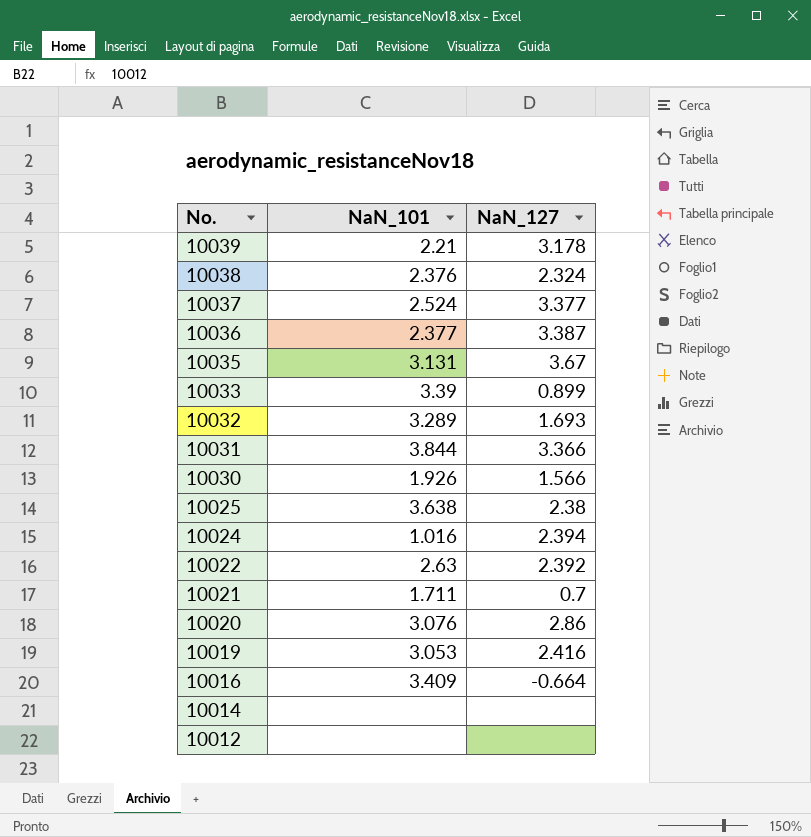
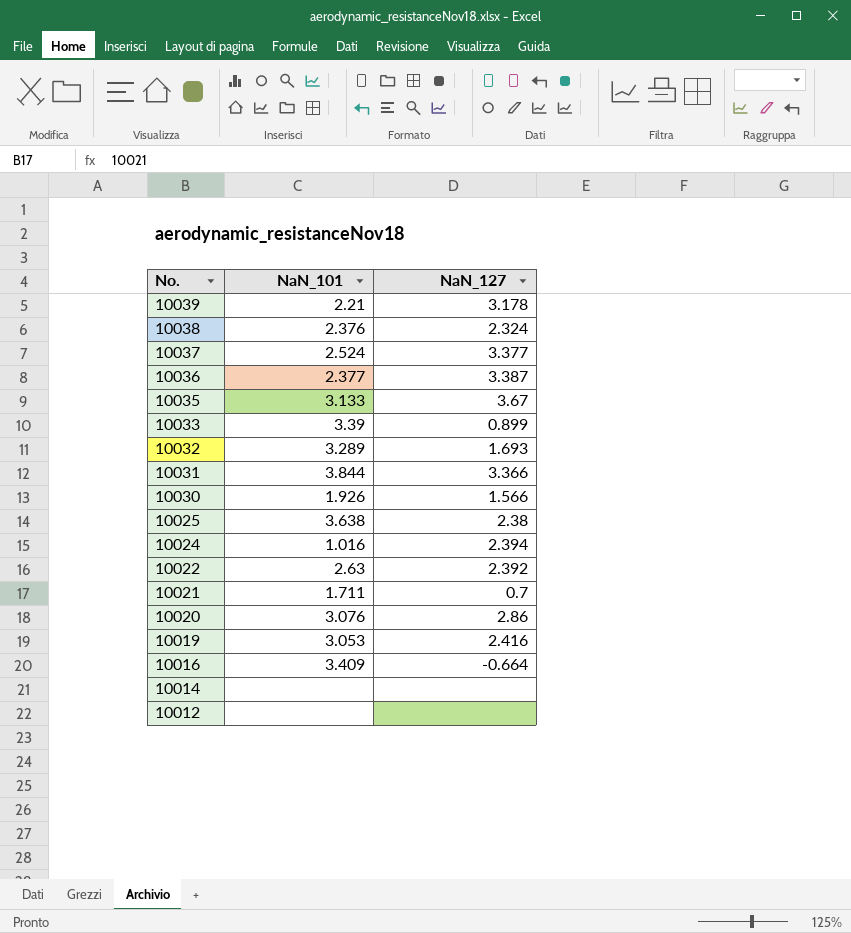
10035 | NaN_101: 3.131 -> 3.133

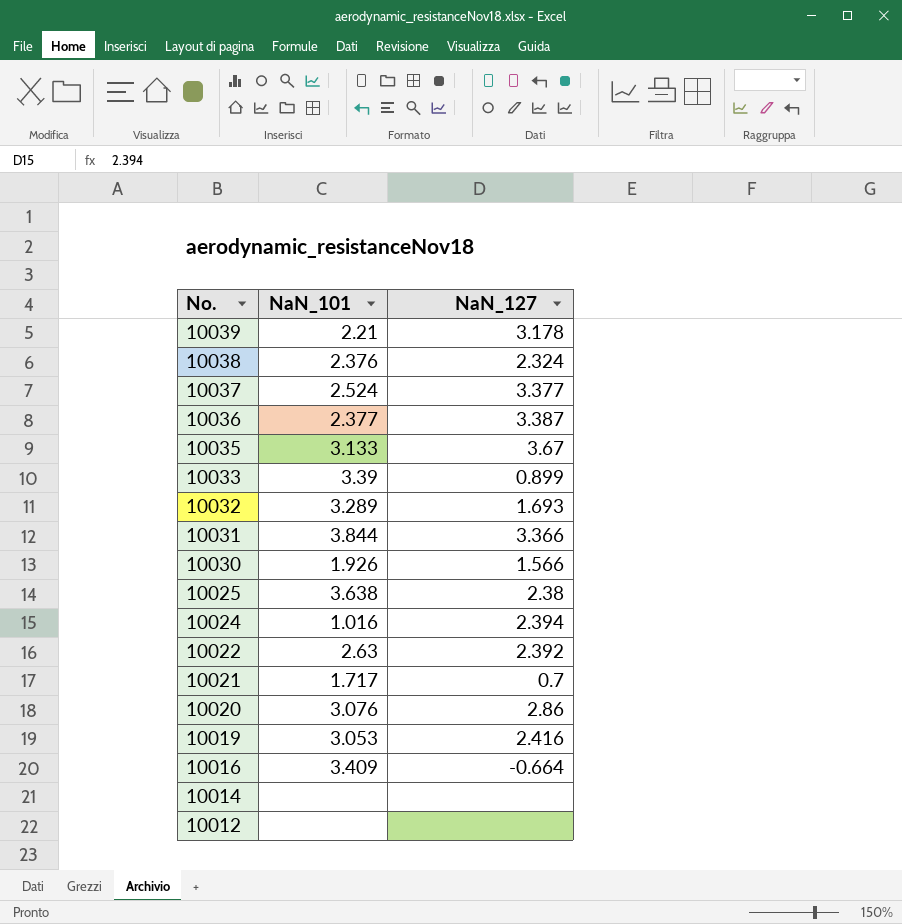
10021 | NaN_101: 1.711 -> 1.717

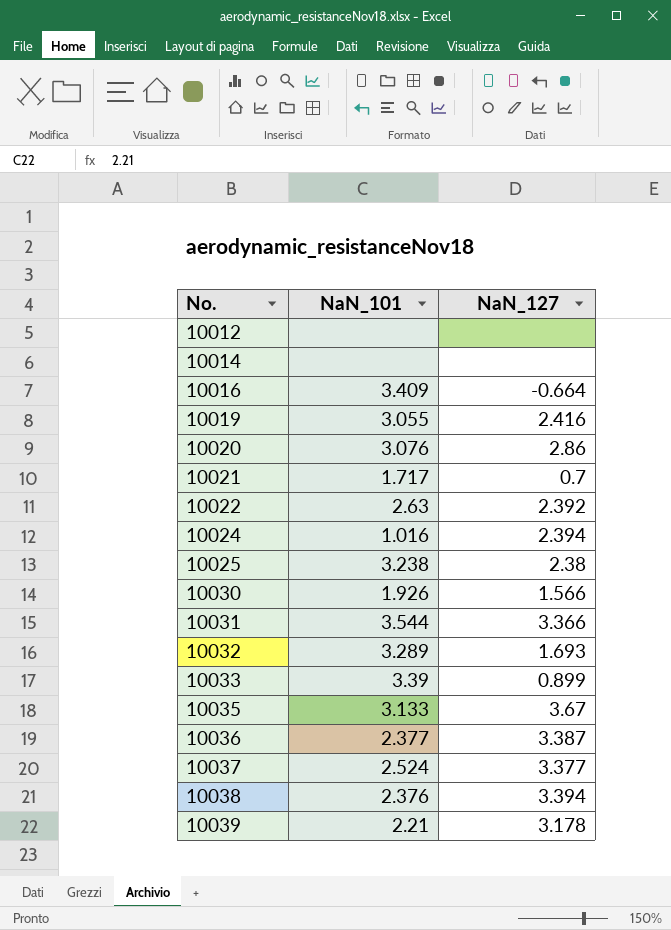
row order: No. descending -> No. ascending
10019 | NaN_101: 3.053 -> 3.055
10025 | NaN_101: 3.638 -> 3.238
10031 | NaN_101: 3.844 -> 3.544
10038 | NaN_127: 2.324 -> 3.394

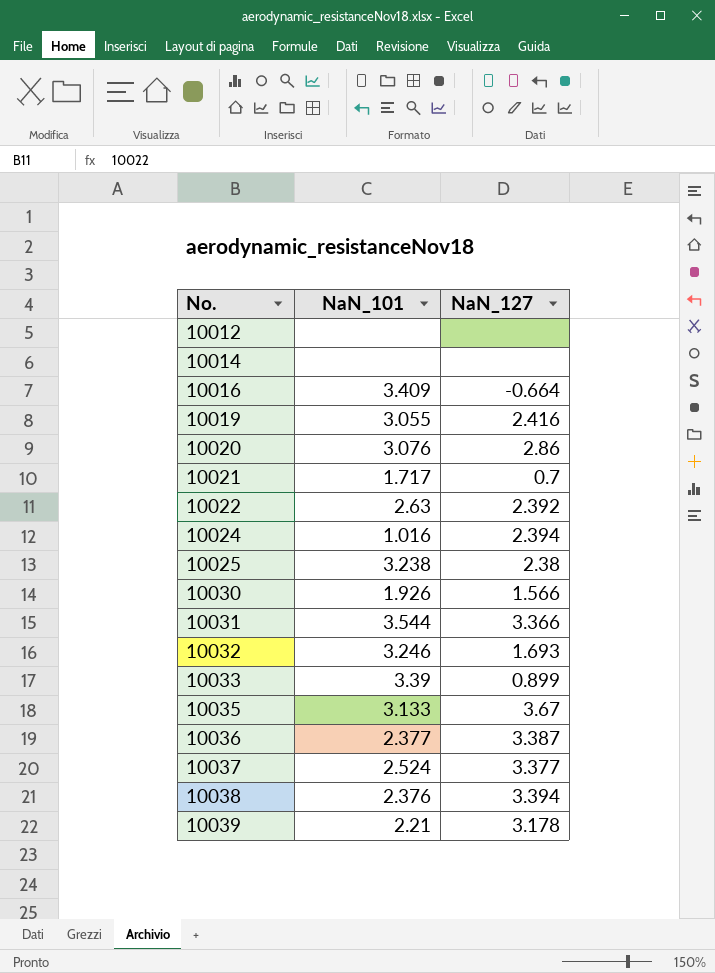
10032 | NaN_101: 3.289 -> 3.246

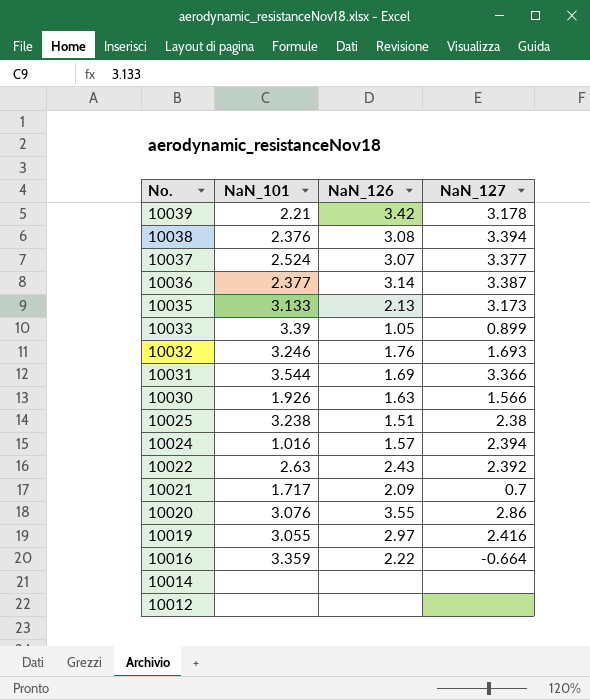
row order: No. ascending -> No. descending
column NaN_126 | position: none -> 3
10035 | NaN_127: 3.67 -> 3.173
10016 | NaN_101: 3.409 -> 3.359

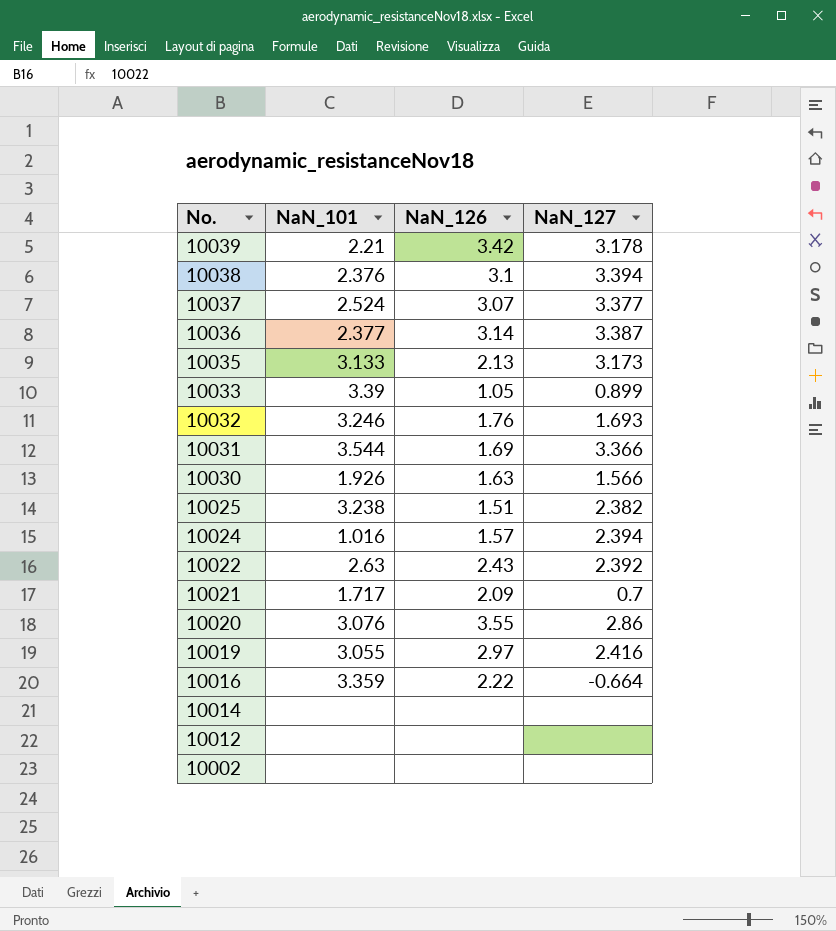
10038 | NaN_126: 3.08 -> 3.1
10025 | NaN_127: 2.38 -> 2.382
row 10002: none -> none | none | none

